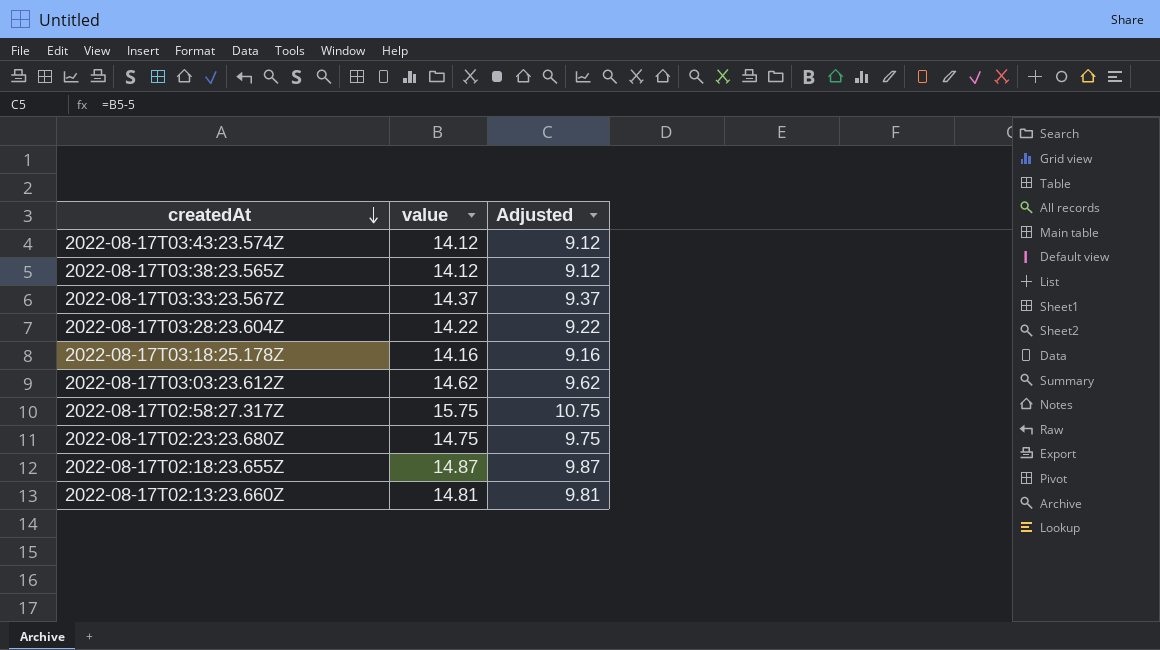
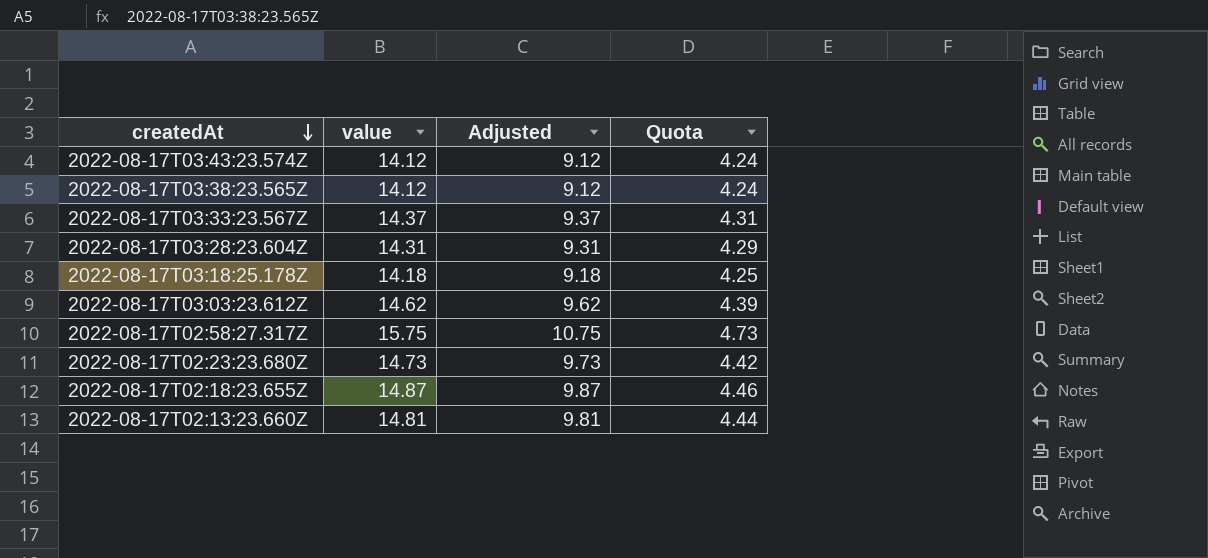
column Quota | formula: none -> [value] * 0.3
2022-08-17T03:28:23.604Z | value: 14.22 -> 14.31
2022-08-17T03:28:23.604Z | Adjusted: 9.22 -> 9.31
2022-08-17T03:18:25.178Z | value: 14.16 -> 14.18
2022-08-17T03:18:25.178Z | Adjusted: 9.16 -> 9.18
2022-08-17T02:23:23.680Z | value: 14.75 -> 14.73
2022-08-17T02:23:23.680Z | Adjusted: 9.75 -> 9.73

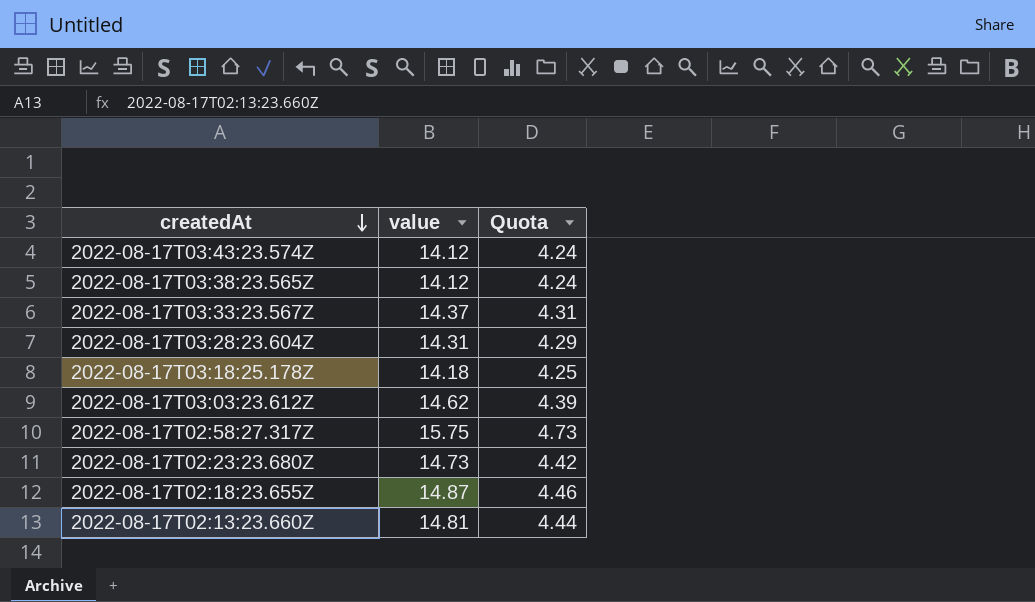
column Adjusted | formula: [value] - 5 -> none

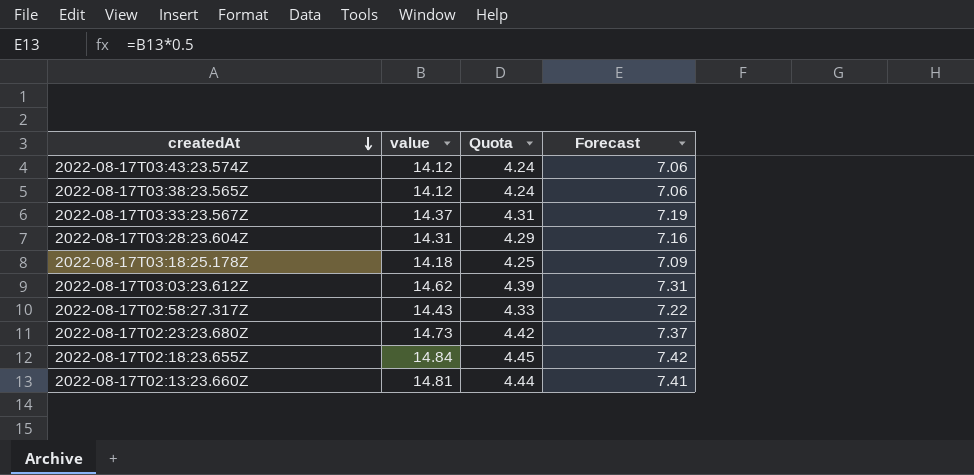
column Forecast | formula: none -> [value] * 0.5
2022-08-17T02:58:27.317Z | value: 15.75 -> 14.43
2022-08-17T02:58:27.317Z | Quota: 4.73 -> 4.33
2022-08-17T02:18:23.655Z | value: 14.87 -> 14.84
2022-08-17T02:18:23.655Z | Quota: 4.46 -> 4.45

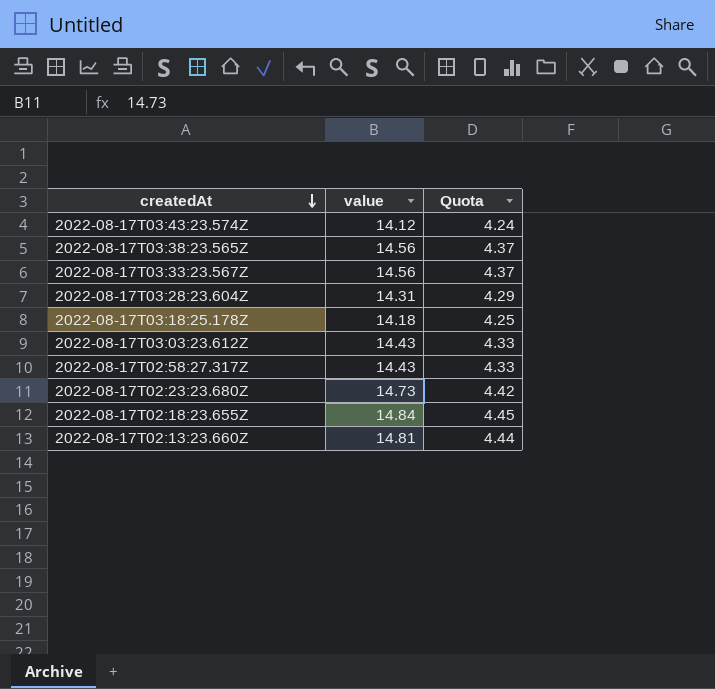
column Forecast | formula: [value] * 0.5 -> none
2022-08-17T03:38:23.565Z | value: 14.12 -> 14.56
2022-08-17T03:38:23.565Z | Quota: 4.24 -> 4.37
2022-08-17T03:33:23.567Z | value: 14.37 -> 14.56
2022-08-17T03:33:23.567Z | Quota: 4.31 -> 4.37
2022-08-17T03:03:23.612Z | value: 14.62 -> 14.43
2022-08-17T03:03:23.612Z | Quota: 4.39 -> 4.33

